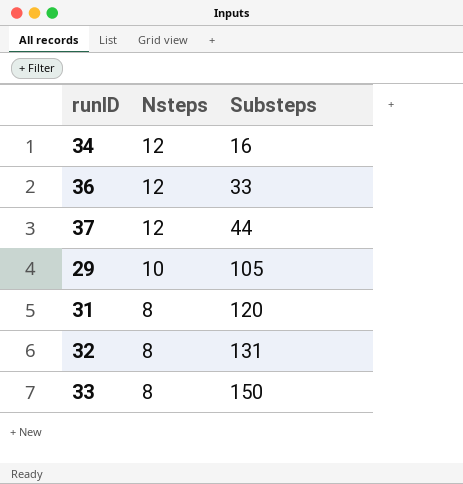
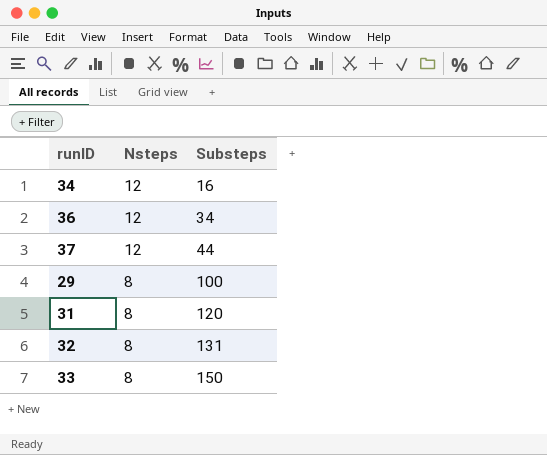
36 | Substeps: 33 -> 34
29 | Nsteps: 10 -> 8
29 | Substeps: 105 -> 100

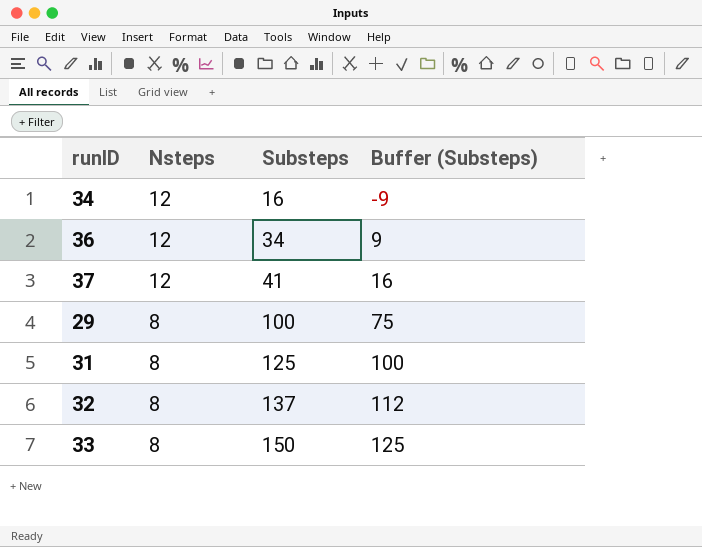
column Buffer (Substeps) | formula: none -> [Substeps] - 25
37 | Substeps: 44 -> 41
31 | Substeps: 120 -> 125
32 | Substeps: 131 -> 137

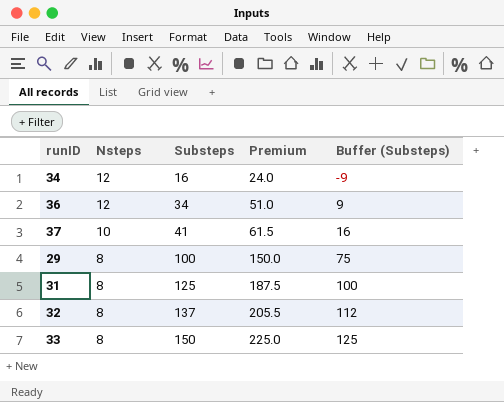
column Premium | formula: none -> [Substeps] * 1.5
37 | Nsteps: 12 -> 10

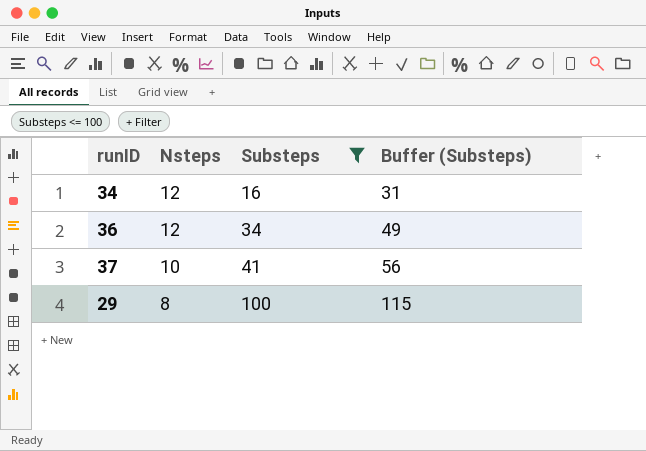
filter: none -> Substeps <= 100
column Premium | formula: [Substeps] * 1.5 -> none
column Buffer (Substeps) | formula: [Substeps] - 25 -> [Substeps] + 15

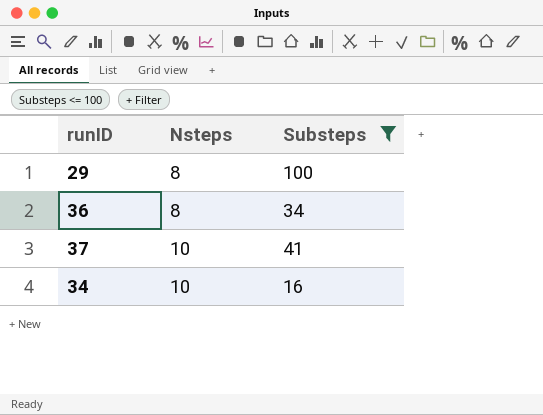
row order: Nsteps descending -> Nsteps ascending
column Buffer (Substeps) | formula: [Substeps] + 15 -> none
36 | Nsteps: 12 -> 8
34 | Nsteps: 12 -> 10

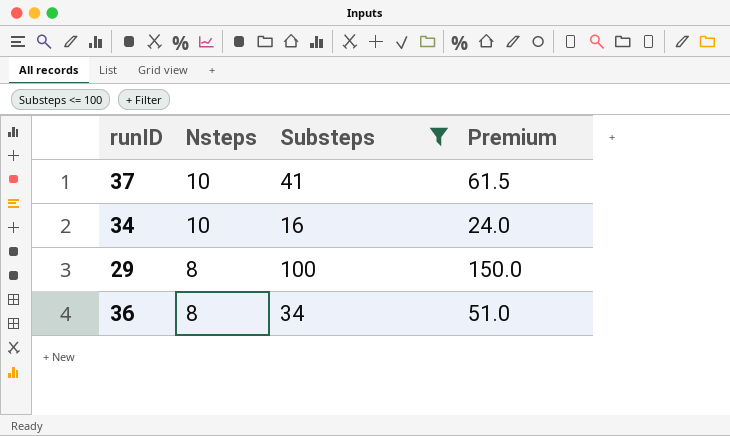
row order: Nsteps ascending -> Nsteps descending
column Premium | formula: none -> [Substeps] * 1.5

